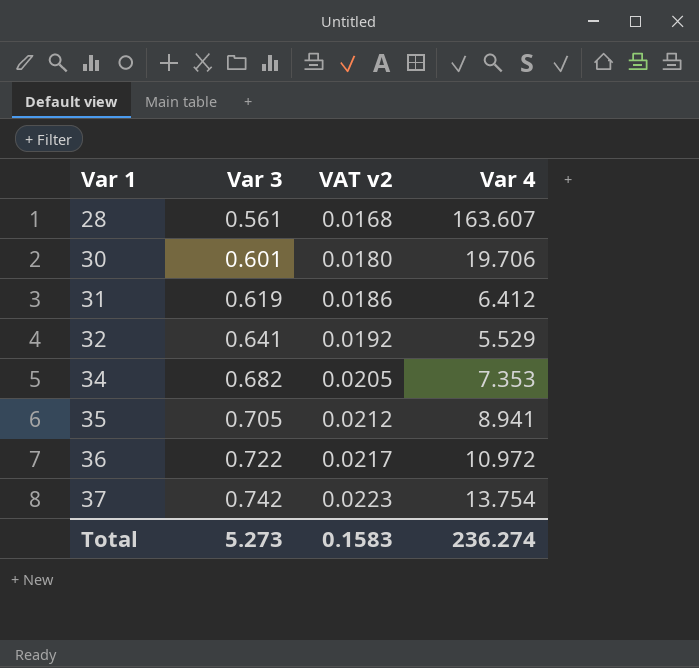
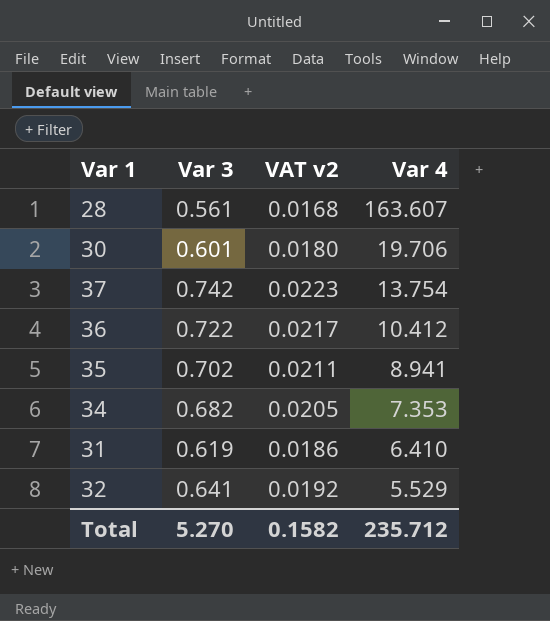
row order: Var 1 ascending -> Var 4 descending
36 | Var 4: 10.972 -> 10.412
35 | Var 3: 0.705 -> 0.702
35 | VAT v2: 0.0212 -> 0.0211
31 | Var 4: 6.412 -> 6.410
Total | Var 3: 5.273 -> 5.270
Total | VAT v2: 0.1583 -> 0.1582
Total | Var 4: 236.274 -> 235.712

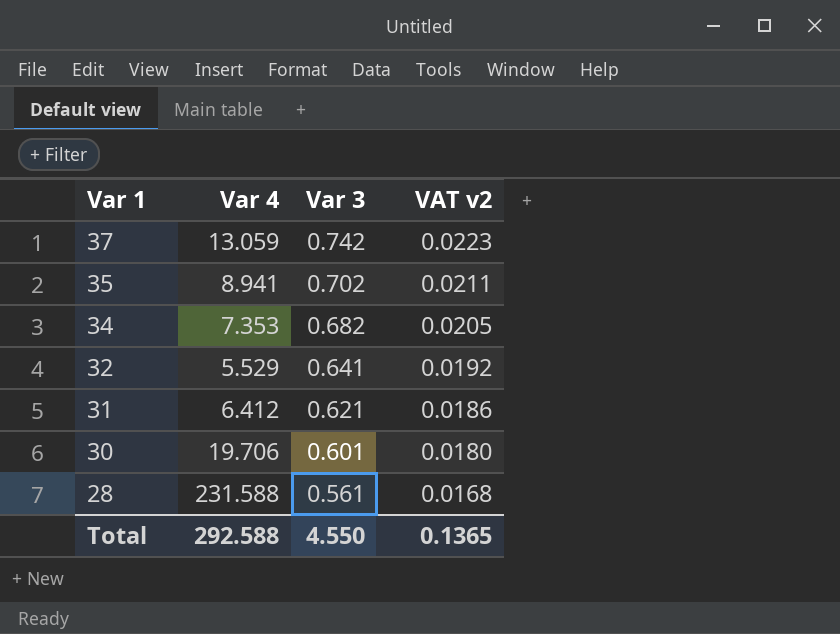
row order: Var 4 descending -> Var 1 descending
column Var 4 | position: 4 -> 2
row 36: 0.722 | 0.0217 | 10.412 -> none
37 | Var 4: 13.754 -> 13.059
31 | Var 4: 6.410 -> 6.412
31 | Var 3: 0.619 -> 0.621
28 | Var 4: 163.607 -> 231.588
Total | Var 4: 235.712 -> 292.588
Total | Var 3: 5.270 -> 4.550
Total | VAT v2: 0.1582 -> 0.1365

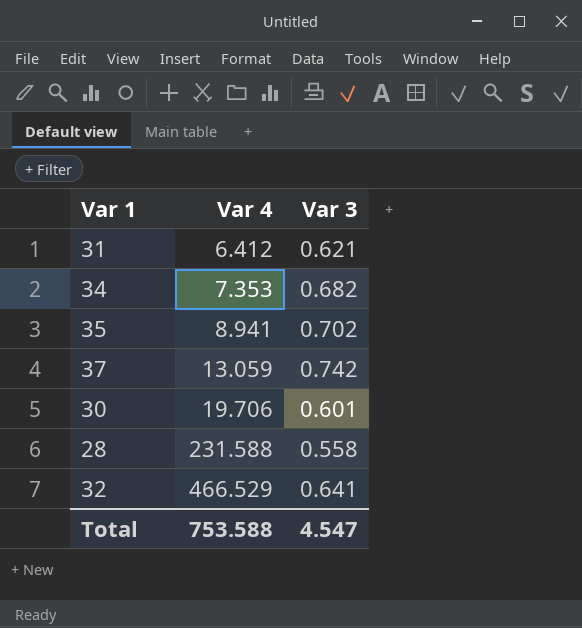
row order: Var 1 descending -> Var 4 ascending
column VAT v2 | formula: [Var 3] * 0.03 -> none
28 | Var 3: 0.561 -> 0.558
32 | Var 4: 5.529 -> 466.529
Total | Var 4: 292.588 -> 753.588
Total | Var 3: 4.550 -> 4.547

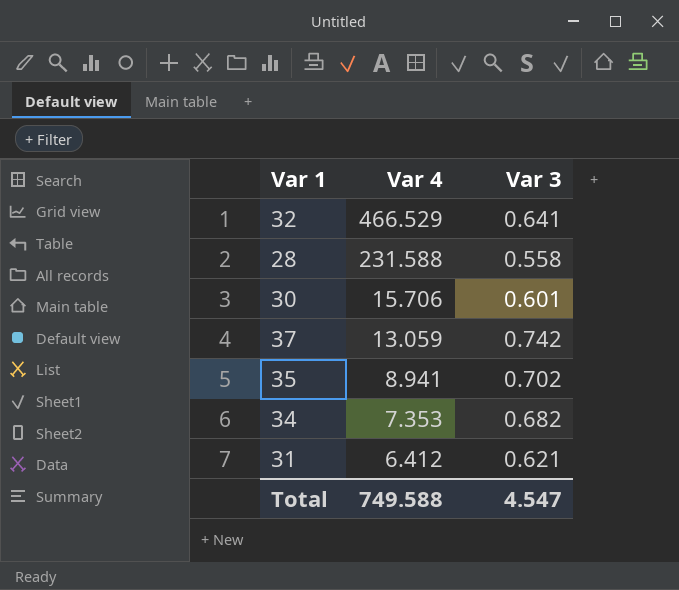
row order: Var 4 ascending -> Var 4 descending
30 | Var 4: 19.706 -> 15.706
Total | Var 4: 753.588 -> 749.588

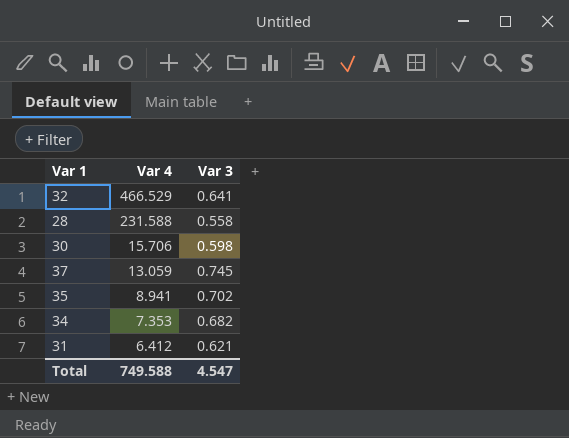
30 | Var 3: 0.601 -> 0.598
37 | Var 3: 0.742 -> 0.745

